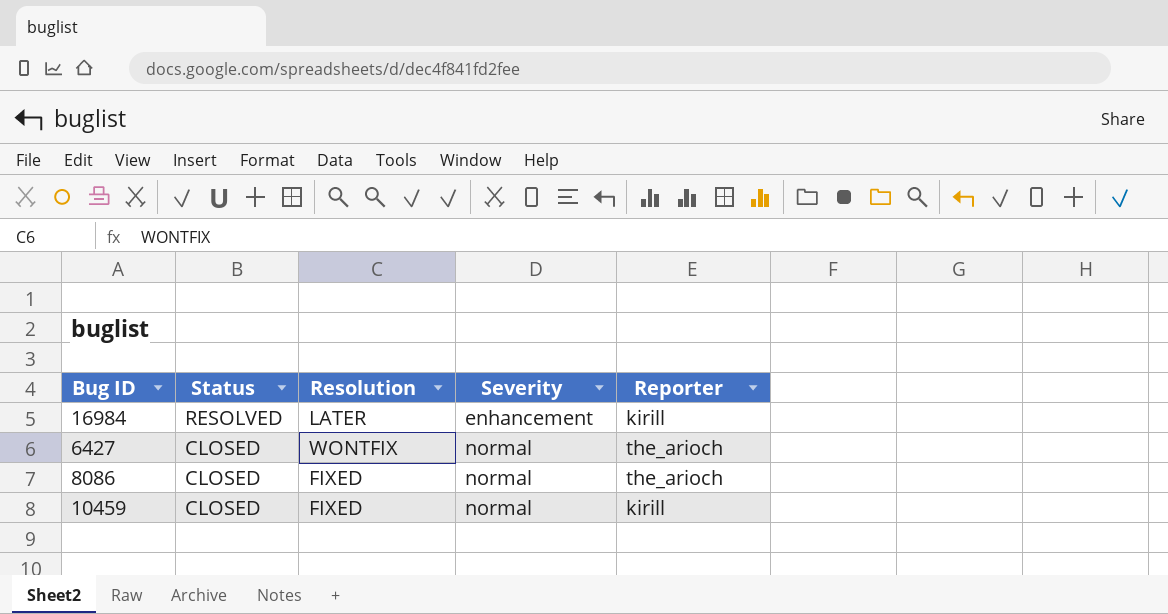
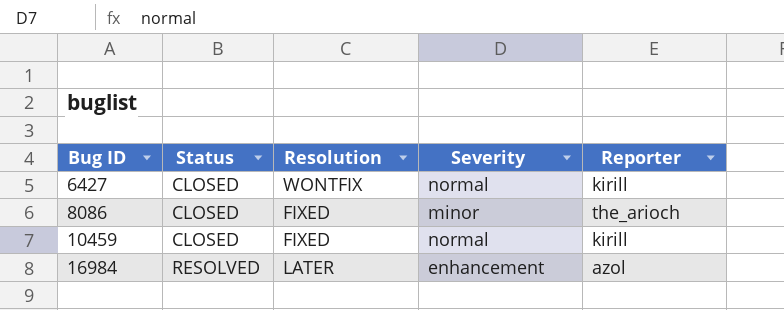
row order: Status descending -> Bug ID ascending
6427 | Reporter: the_arioch -> kirill
8086 | Severity: normal -> minor
16984 | Reporter: kirill -> azol

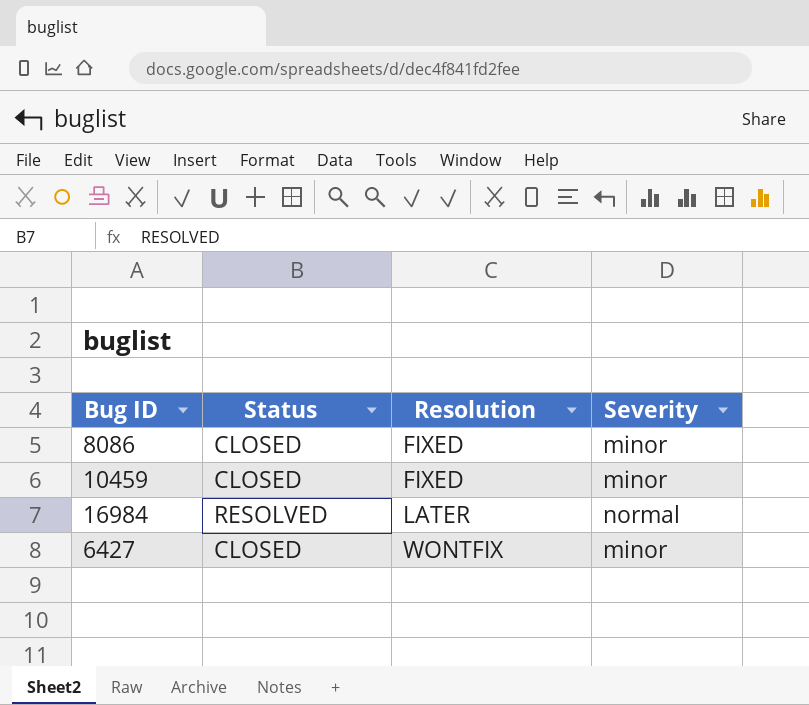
row order: Bug ID ascending -> Resolution ascending
column Reporter | position: 5 -> none
10459 | Severity: normal -> minor
16984 | Severity: enhancement -> normal
6427 | Severity: normal -> minor

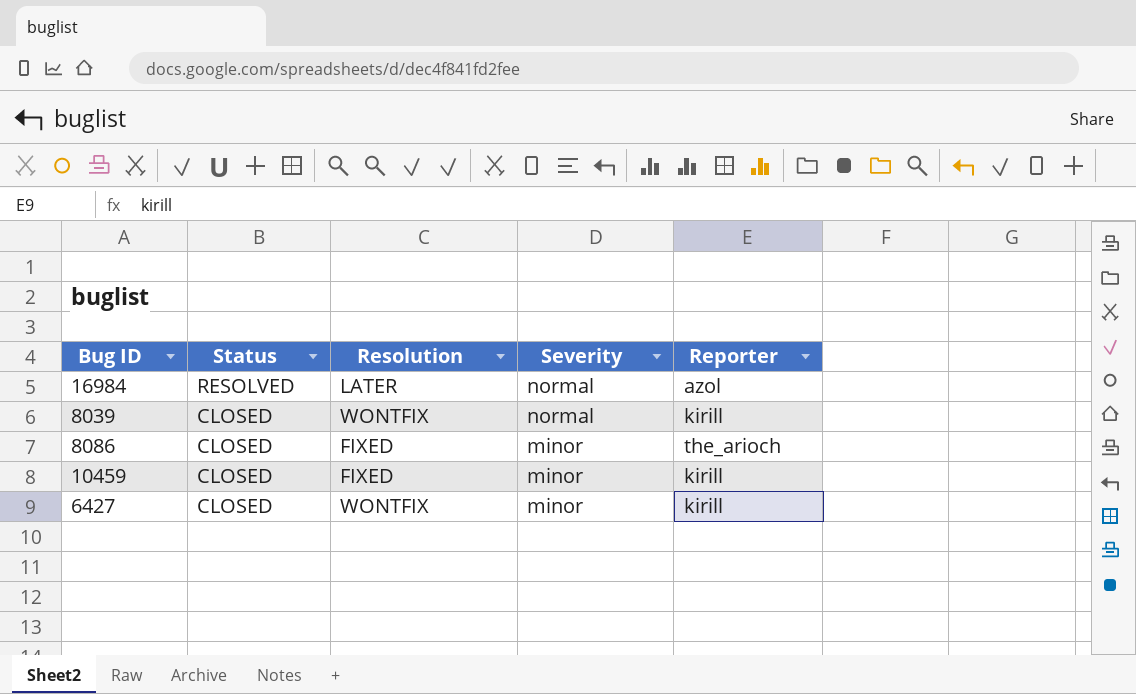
row order: Resolution ascending -> Status descending
column Reporter | position: none -> 5
row 8039: none -> CLOSED | WONTFIX | normal | kirill

